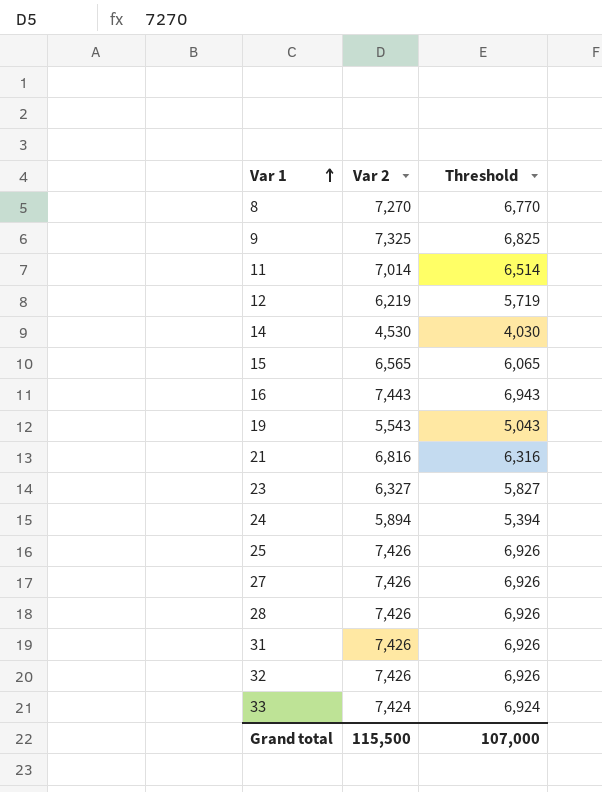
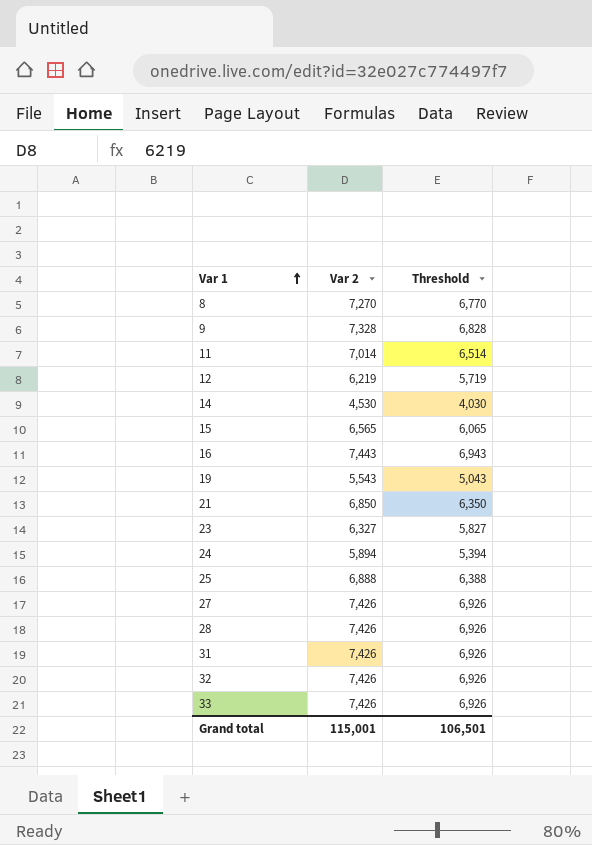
9 | Var 2: 7,325 -> 7,328
9 | Threshold: 6,825 -> 6,828
21 | Var 2: 6,816 -> 6,850
21 | Threshold: 6,316 -> 6,350
25 | Var 2: 7,426 -> 6,888
25 | Threshold: 6,926 -> 6,388
33 | Var 2: 7,424 -> 7,426
33 | Threshold: 6,924 -> 6,926
Grand total | Var 2: 115,500 -> 115,001
Grand total | Threshold: 107,000 -> 106,501

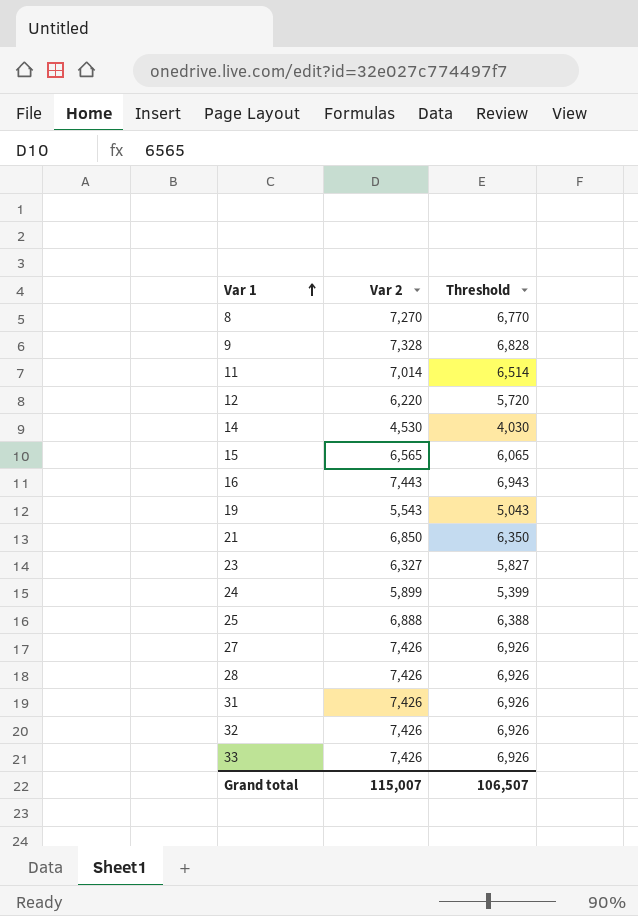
12 | Var 2: 6,219 -> 6,220
12 | Threshold: 5,719 -> 5,720
24 | Var 2: 5,894 -> 5,899
24 | Threshold: 5,394 -> 5,399
Grand total | Var 2: 115,001 -> 115,007
Grand total | Threshold: 106,501 -> 106,507

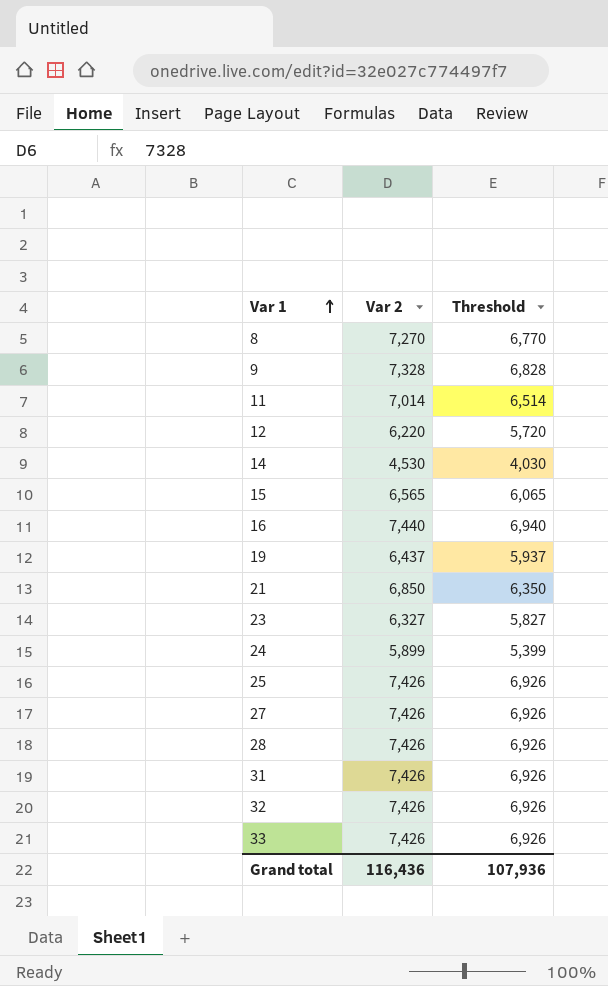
16 | Var 2: 7,443 -> 7,440
16 | Threshold: 6,943 -> 6,940
19 | Var 2: 5,543 -> 6,437
19 | Threshold: 5,043 -> 5,937
25 | Var 2: 6,888 -> 7,426
25 | Threshold: 6,388 -> 6,926
Grand total | Var 2: 115,007 -> 116,436
Grand total | Threshold: 106,507 -> 107,936

